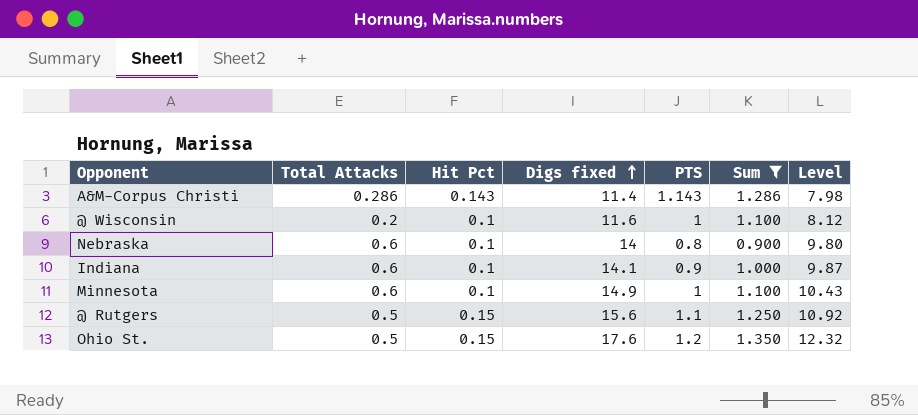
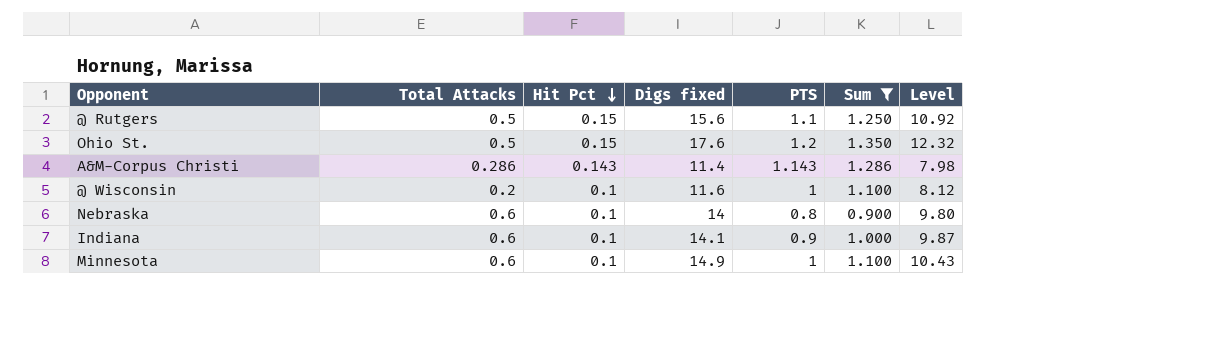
row order: Digs fixed ascending -> Hit Pct descending

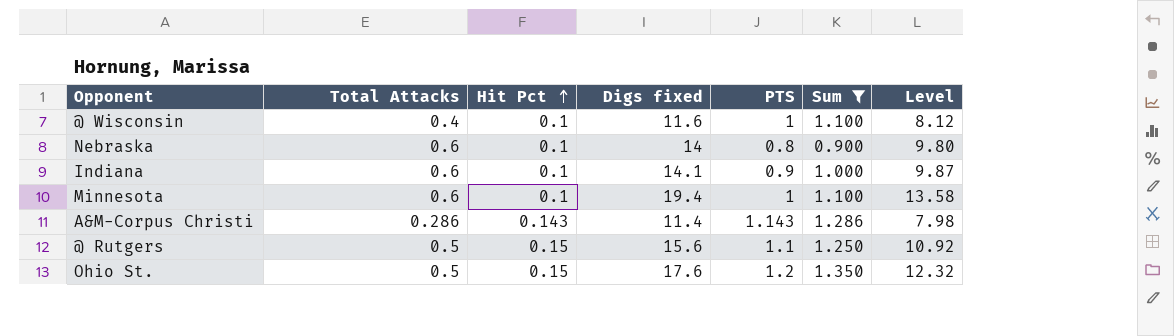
row order: Hit Pct descending -> Hit Pct ascending
@ Wisconsin | Total Attacks: 0.2 -> 0.4
Minnesota | Digs fixed: 14.9 -> 19.4
Minnesota | Level: 10.43 -> 13.58

